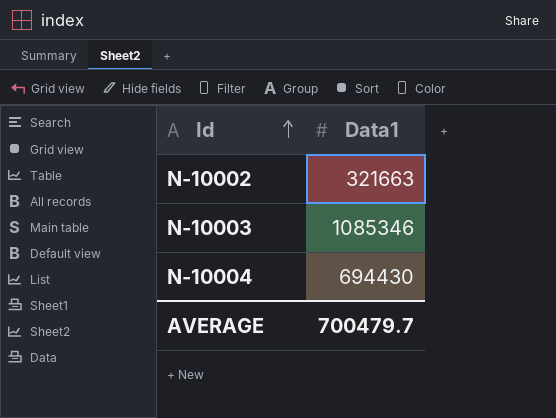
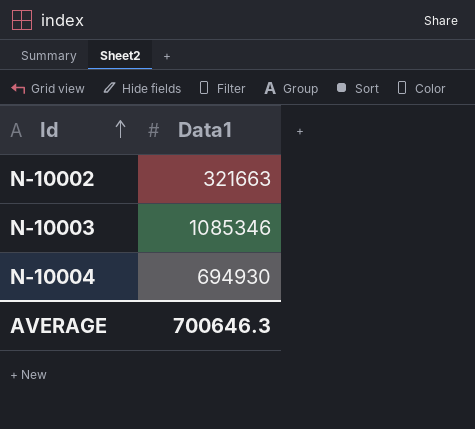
N-10004 | Data1: 694430 -> 694930
AVERAGE | Data1: 700479.7 -> 700646.3

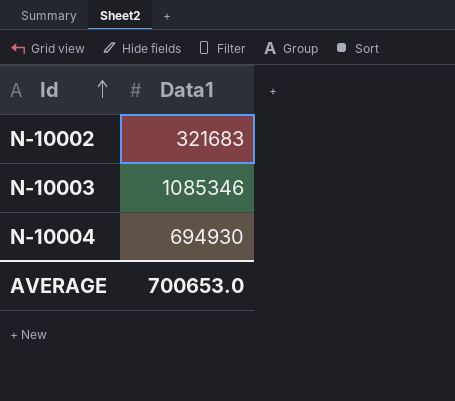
N-10002 | Data1: 321663 -> 321683
AVERAGE | Data1: 700646.3 -> 700653.0

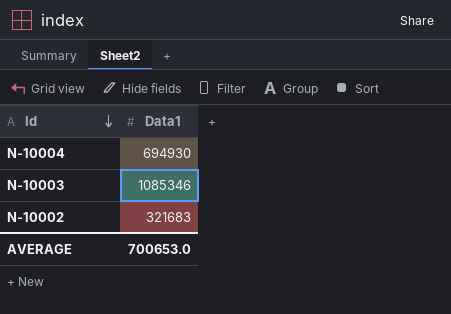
row order: Id ascending -> Id descending

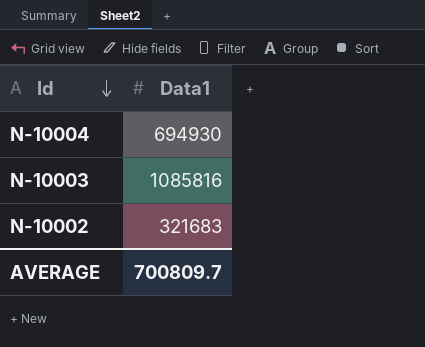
N-10003 | Data1: 1085346 -> 1085816
AVERAGE | Data1: 700653.0 -> 700809.7

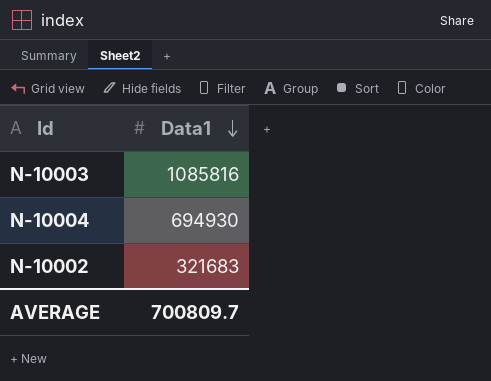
row order: Id descending -> Data1 descending

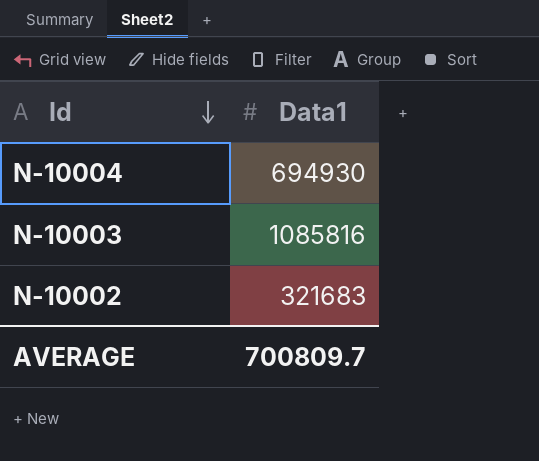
row order: Data1 descending -> Id descending

